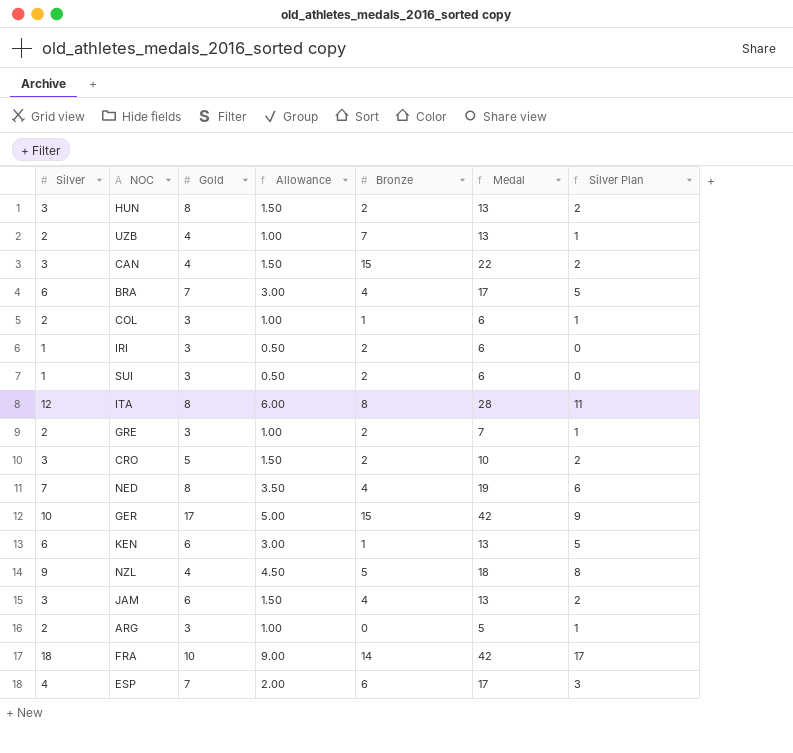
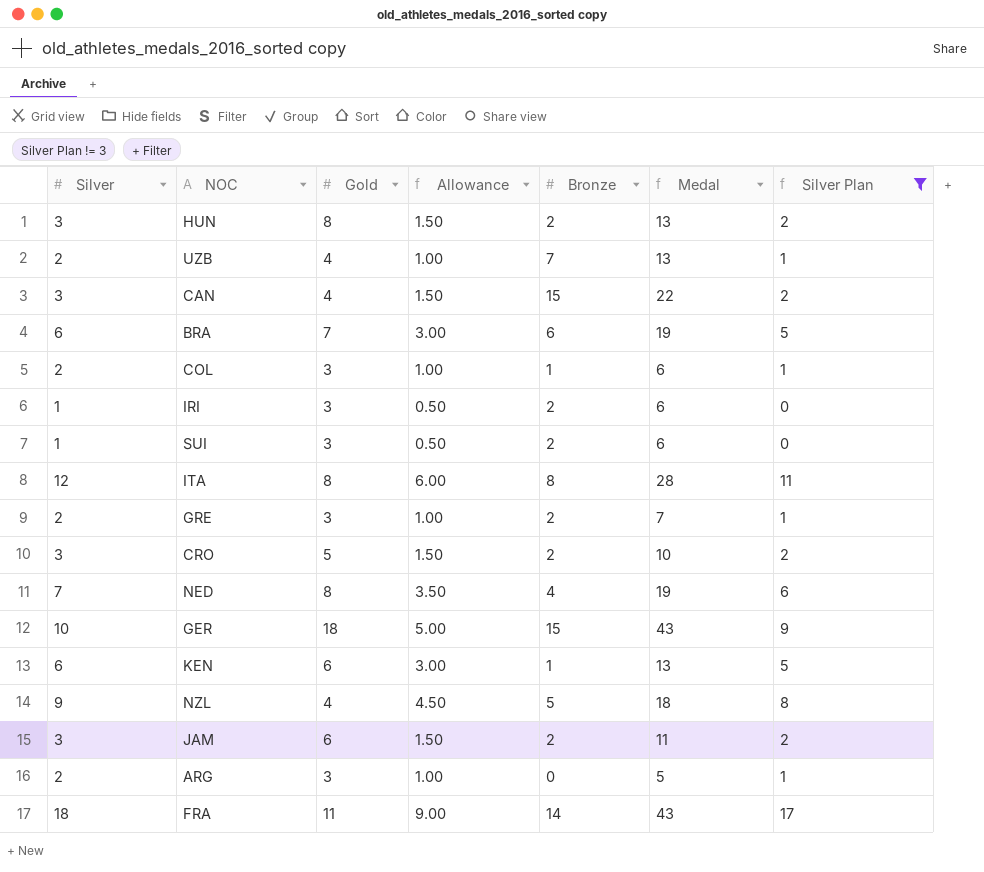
filter: none -> Silver Plan != 3
BRA | Bronze: 4 -> 6
BRA | Medal: 17 -> 19
GER | Gold: 17 -> 18
GER | Medal: 42 -> 43
JAM | Bronze: 4 -> 2
JAM | Medal: 13 -> 11
FRA | Gold: 10 -> 11
FRA | Medal: 42 -> 43

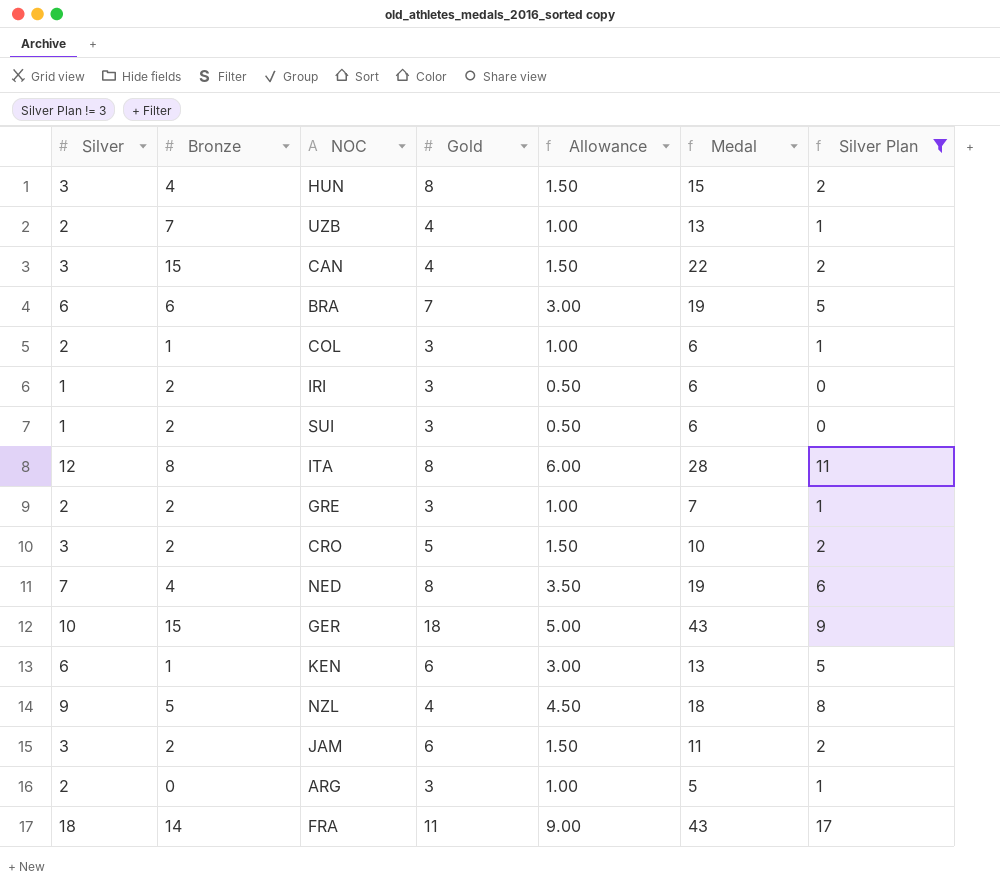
column Bronze | position: 5 -> 2
HUN | Bronze: 2 -> 4
HUN | Medal: 13 -> 15

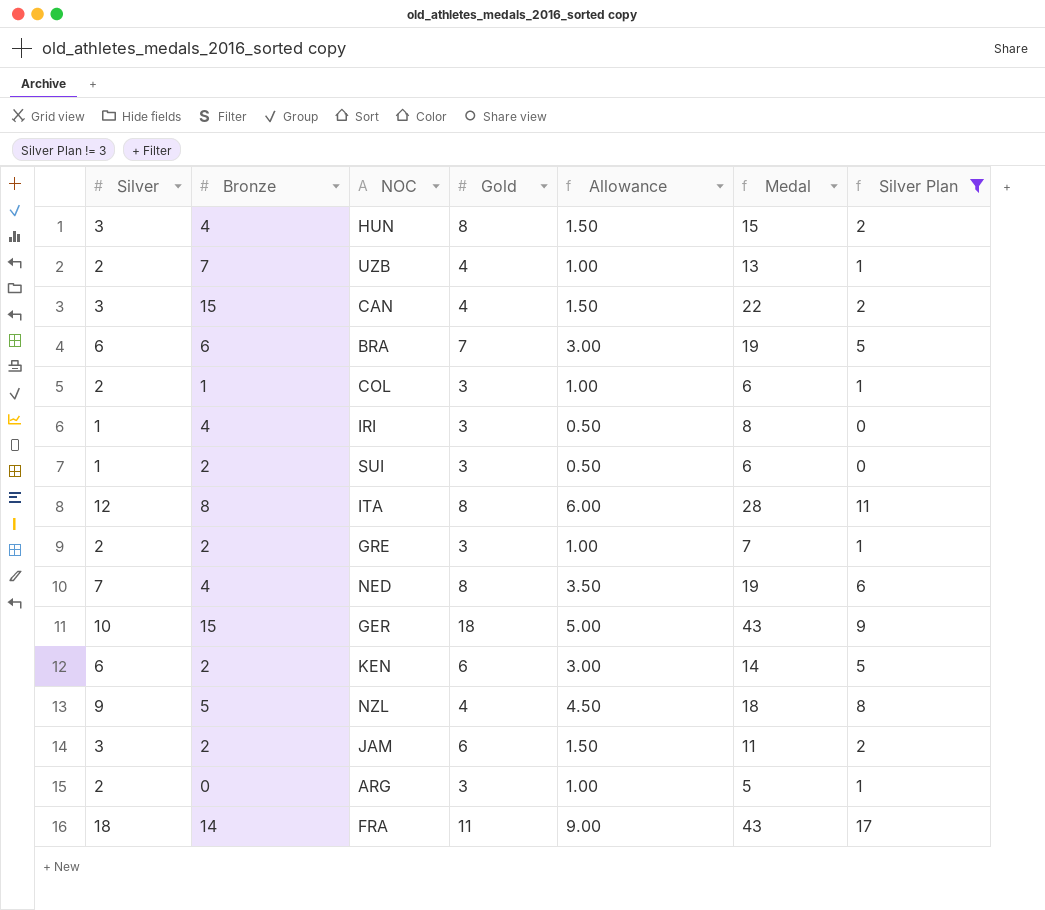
row CRO: 3 | 2 | 5 | 1.50 | 10 | 2 -> none
IRI | Bronze: 2 -> 4
IRI | Medal: 6 -> 8
KEN | Bronze: 1 -> 2
KEN | Medal: 13 -> 14

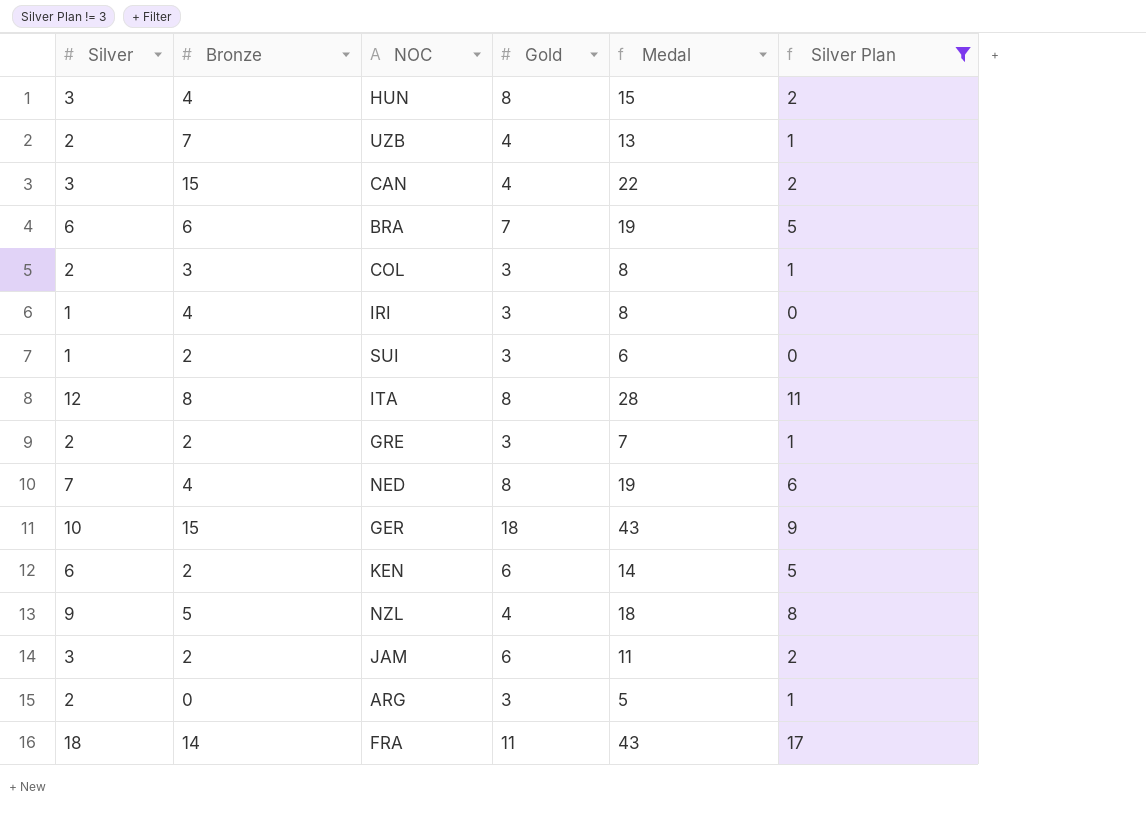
column Allowance | formula: [Silver] * 0.5 -> none
COL | Bronze: 1 -> 3
COL | Medal: 6 -> 8

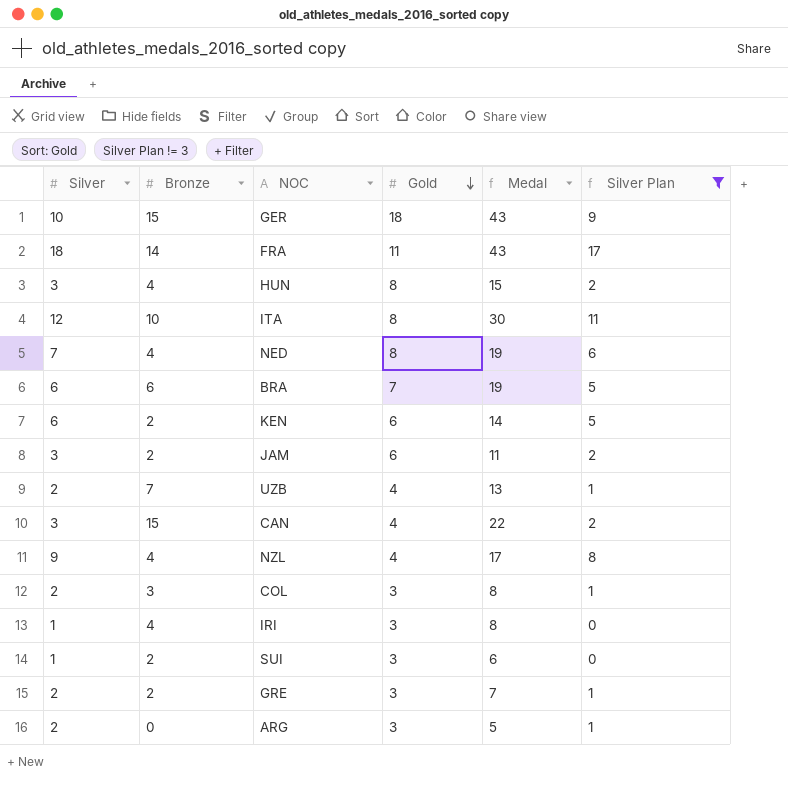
row order: none -> Gold descending
ITA | Bronze: 8 -> 10
ITA | Medal: 28 -> 30
NZL | Bronze: 5 -> 4
NZL | Medal: 18 -> 17

